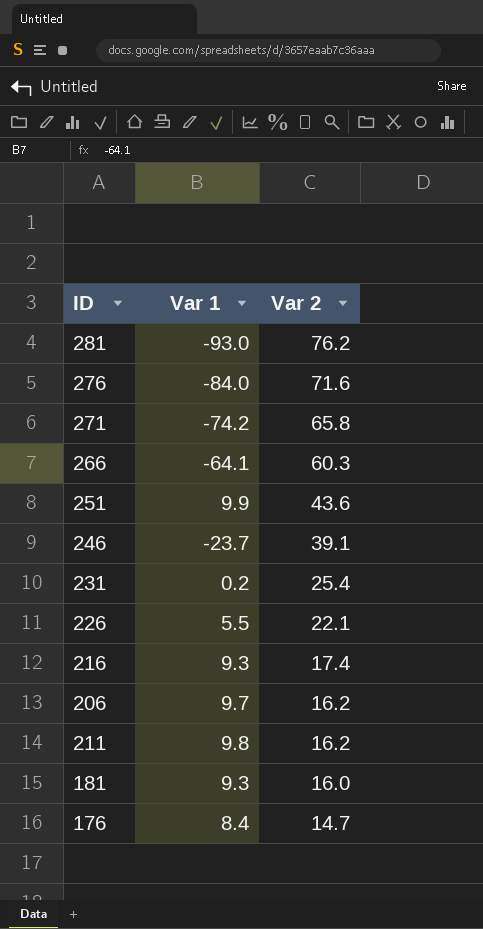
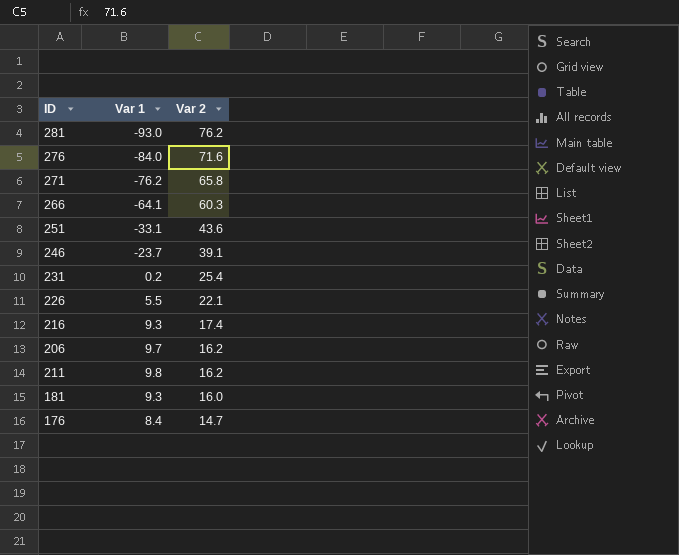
271 | Var 1: -74.2 -> -76.2
251 | Var 1: 9.9 -> -33.1

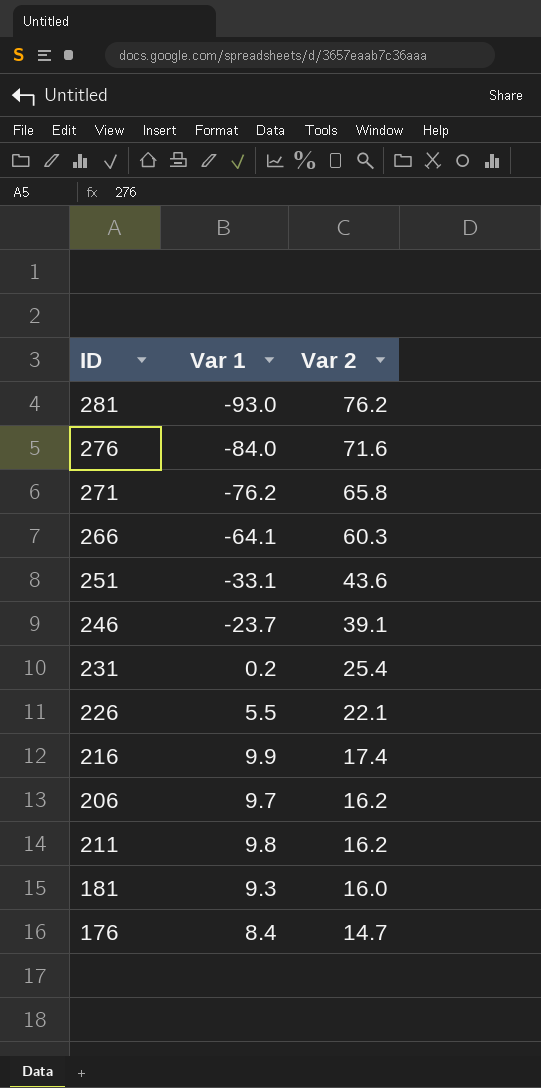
216 | Var 1: 9.3 -> 9.9

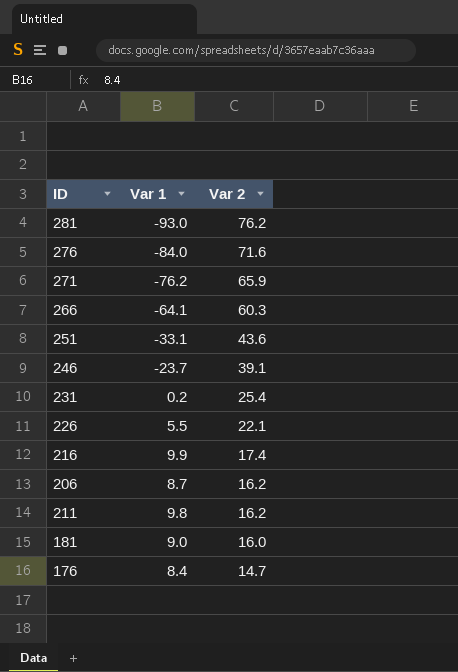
271 | Var 2: 65.8 -> 65.9
206 | Var 1: 9.7 -> 8.7
181 | Var 1: 9.3 -> 9.0

